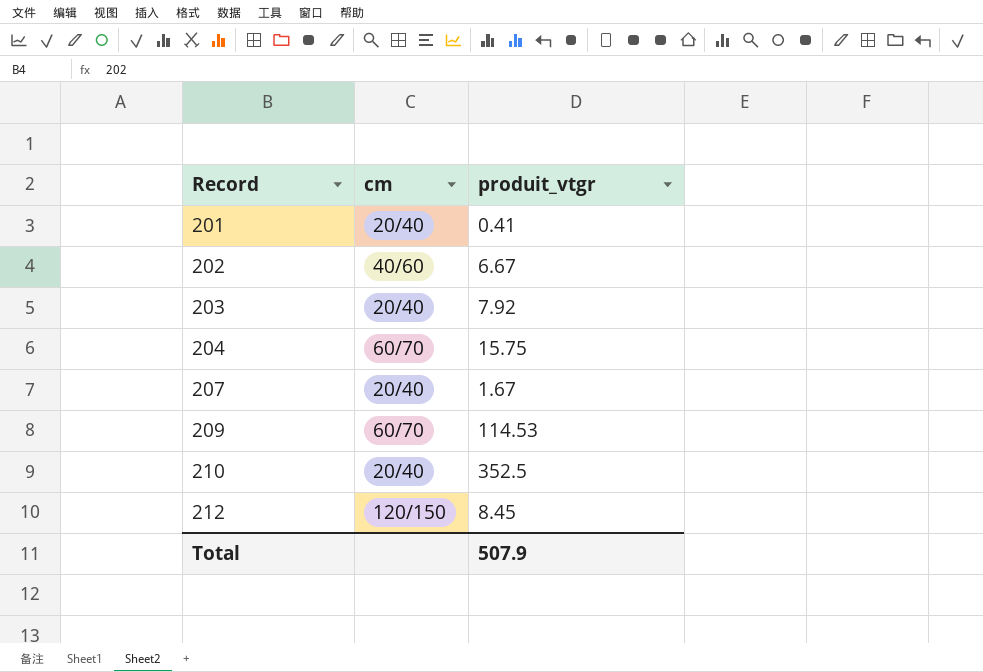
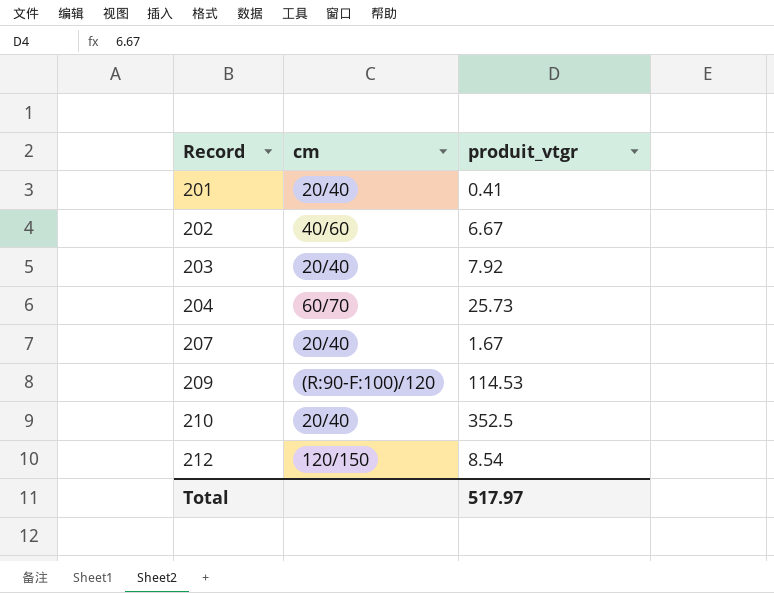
204 | produit_vtgr: 15.75 -> 25.73
209 | cm: 60/70 -> (R:90-F:100)/120
212 | produit_vtgr: 8.45 -> 8.54
Total | produit_vtgr: 507.9 -> 517.97

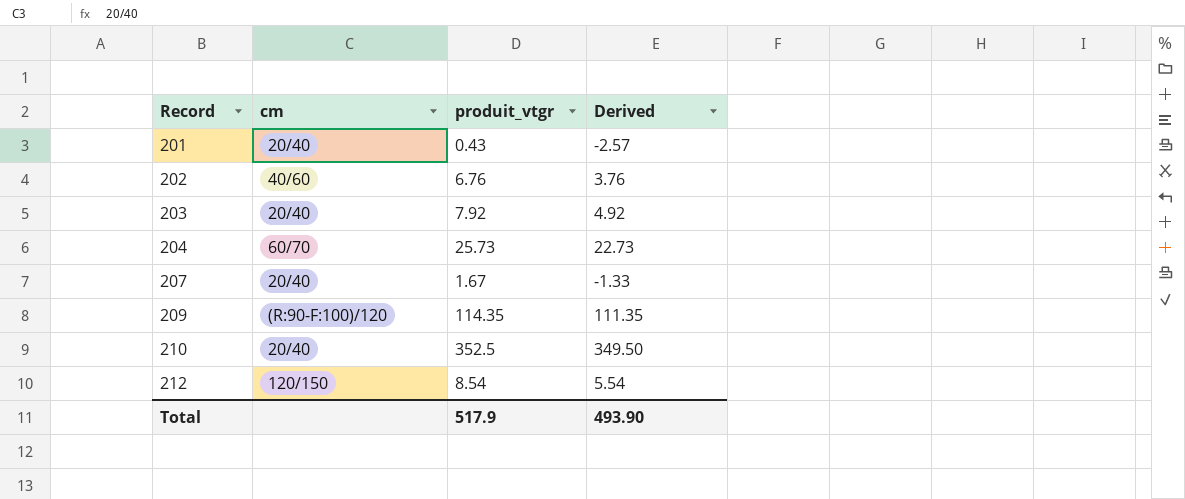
column Derived | formula: none -> [produit_vtgr] - 3
201 | produit_vtgr: 0.41 -> 0.43
202 | produit_vtgr: 6.67 -> 6.76
209 | produit_vtgr: 114.53 -> 114.35
Total | produit_vtgr: 517.97 -> 517.9

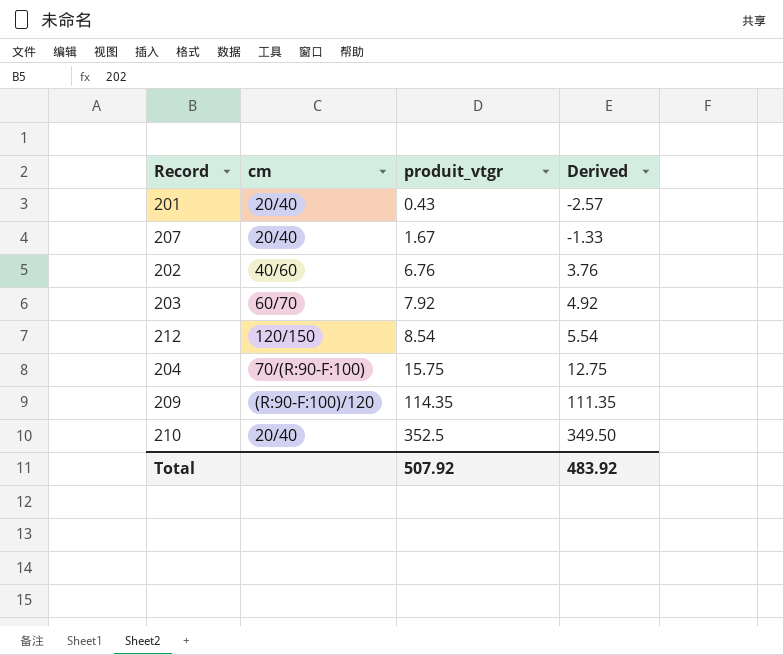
row order: Record ascending -> produit_vtgr ascending
203 | cm: 20/40 -> 60/70
204 | cm: 60/70 -> 70/(R:90-F:100)
204 | produit_vtgr: 25.73 -> 15.75
204 | Derived: 22.73 -> 12.75
Total | produit_vtgr: 517.9 -> 507.92
Total | Derived: 493.90 -> 483.92

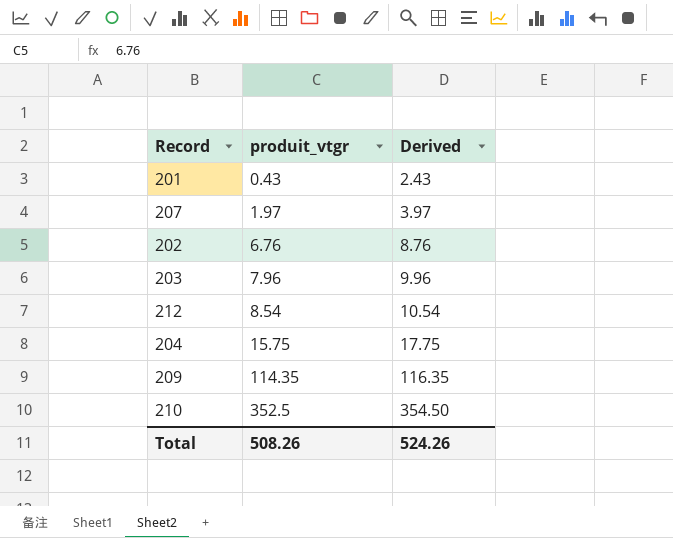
column cm | position: 2 -> none
column Derived | formula: [produit_vtgr] - 3 -> [produit_vtgr] + 2
207 | produit_vtgr: 1.67 -> 1.97
203 | produit_vtgr: 7.92 -> 7.96
Total | produit_vtgr: 507.92 -> 508.26
Total | Derived: 483.92 -> 524.26

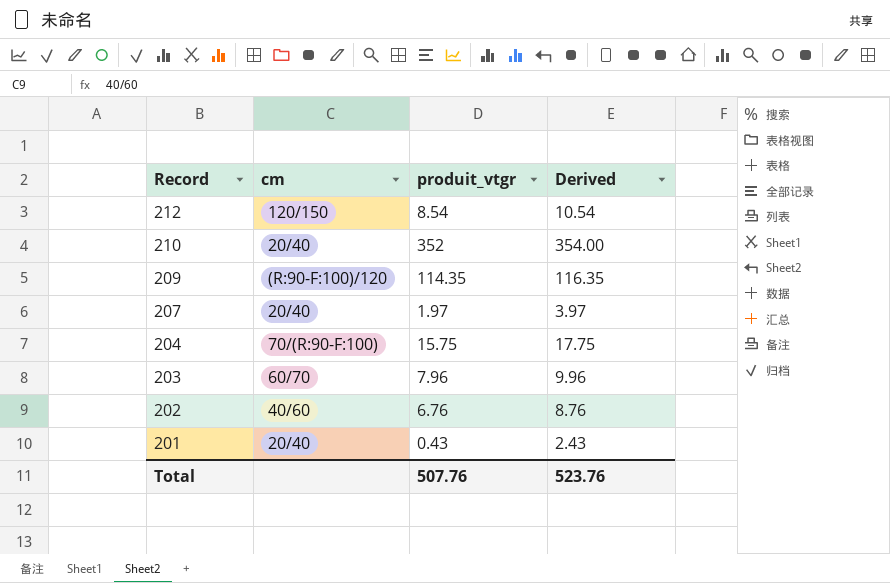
row order: produit_vtgr ascending -> Record descending
column cm | position: none -> 2
210 | produit_vtgr: 352.5 -> 352
210 | Derived: 354.50 -> 354.00
Total | produit_vtgr: 508.26 -> 507.76
Total | Derived: 524.26 -> 523.76

